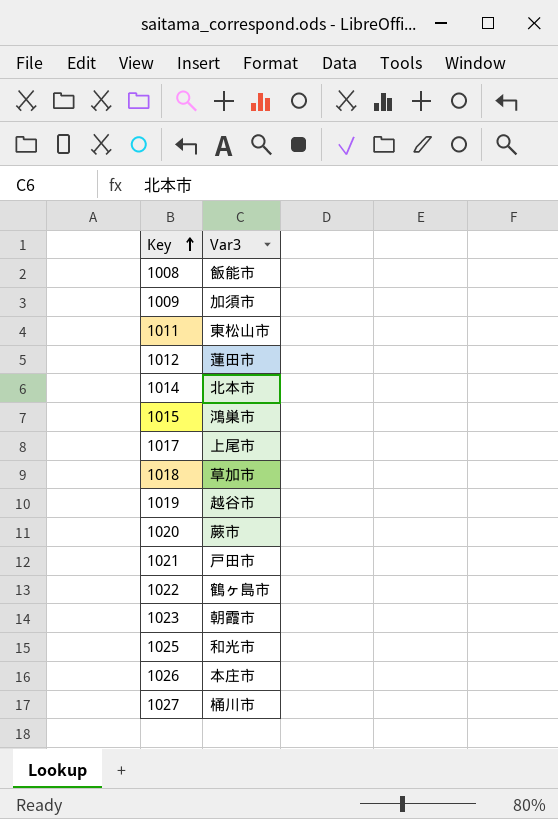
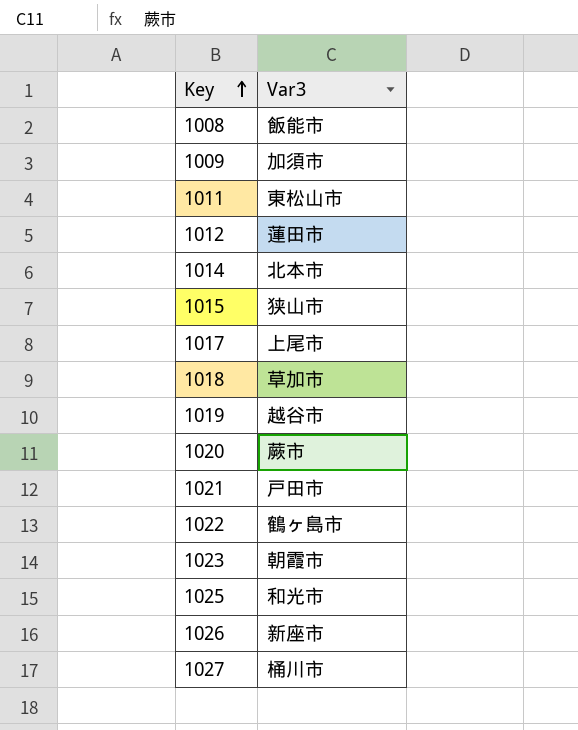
1015 | Var3: 鴻巣市 -> 狭山市
1026 | Var3: 本庄市 -> 新座市

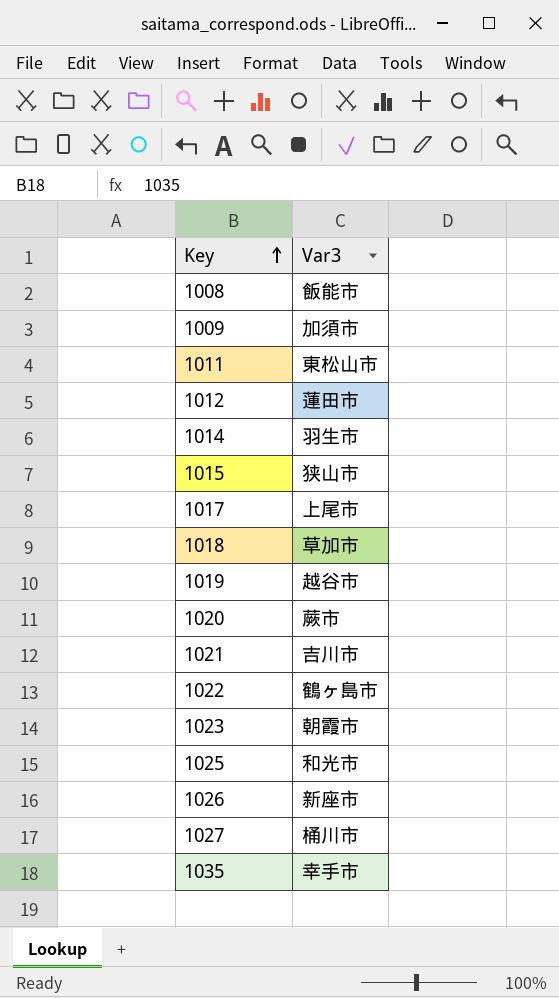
1014 | Var3: 北本市 -> 羽生市
1021 | Var3: 戸田市 -> 吉川市
row 1035: none -> 幸手市

